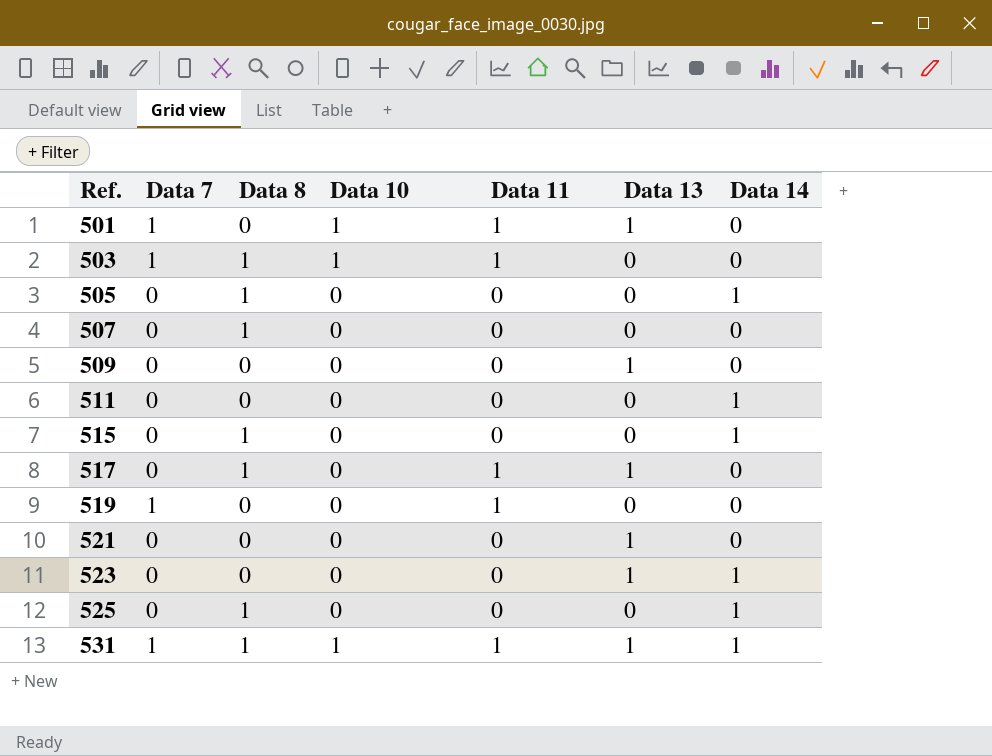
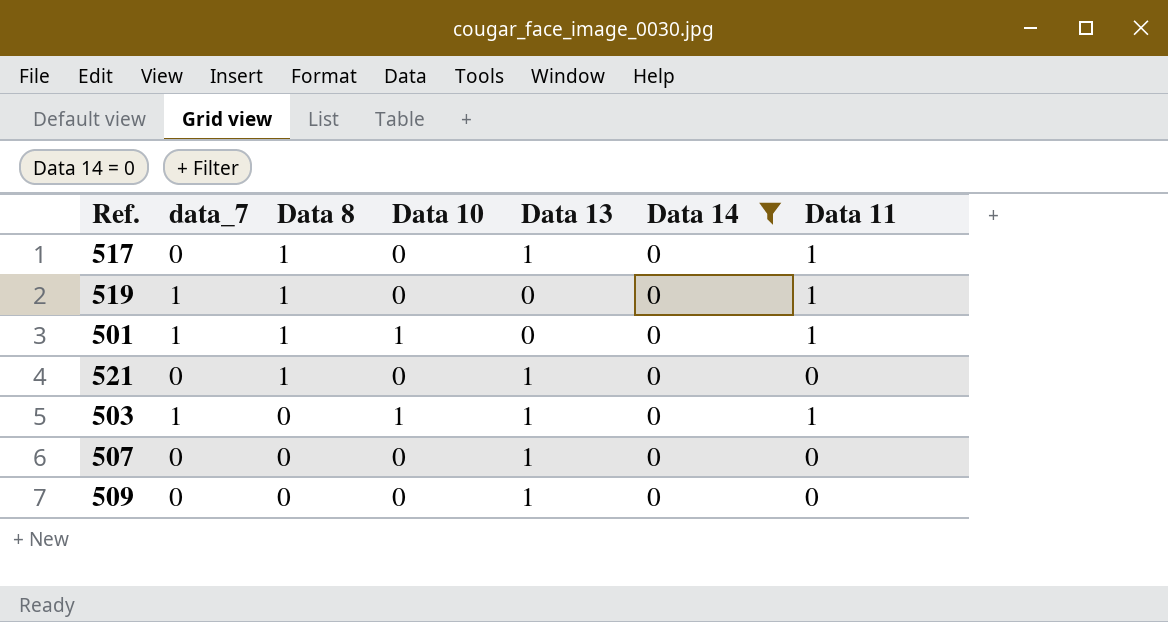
filter: none -> Data 14 = 0
row order: Ref. ascending -> Data 8 descending
column name: Data 7 -> data_7
column Data 11 | position: 5 -> 7
519 | Data 8: 0 -> 1
501 | Data 8: 0 -> 1
501 | Data 13: 1 -> 0
521 | Data 8: 0 -> 1
503 | Data 8: 1 -> 0
503 | Data 13: 0 -> 1
507 | Data 8: 1 -> 0
507 | Data 13: 0 -> 1

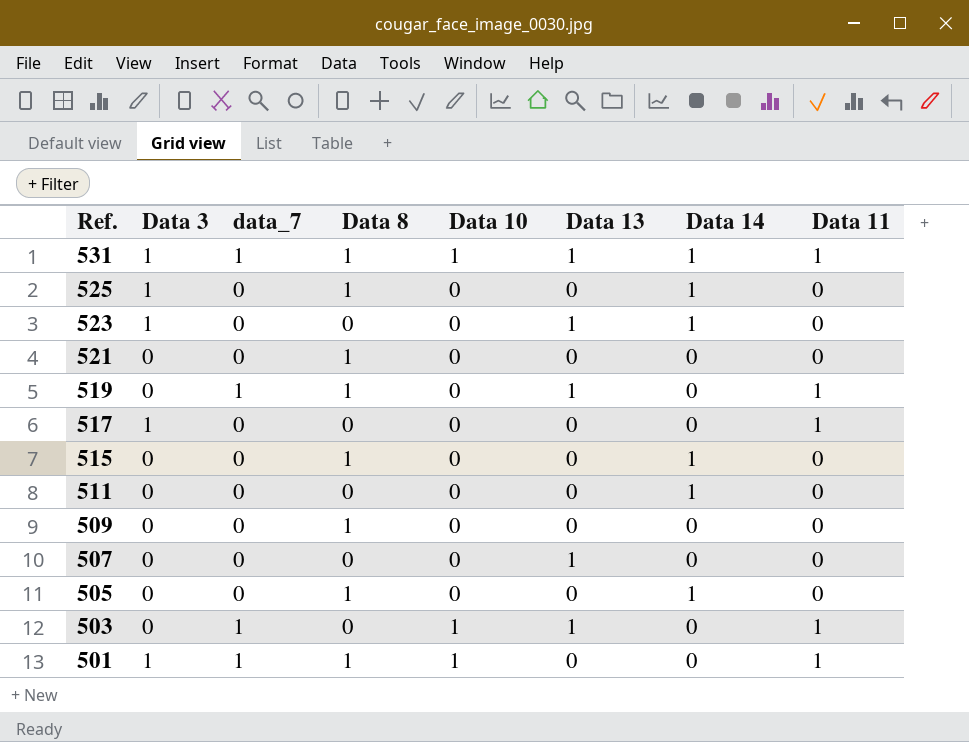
filter: Data 14 = 0 -> none
row order: Data 8 descending -> Ref. descending
column Data 3 | position: none -> 2
521 | Data 13: 1 -> 0
519 | Data 13: 0 -> 1
517 | Data 8: 1 -> 0
517 | Data 13: 1 -> 0
509 | Data 8: 0 -> 1
509 | Data 13: 1 -> 0

